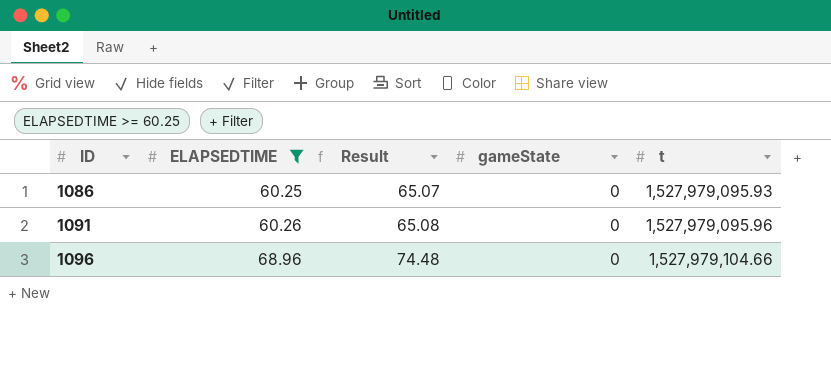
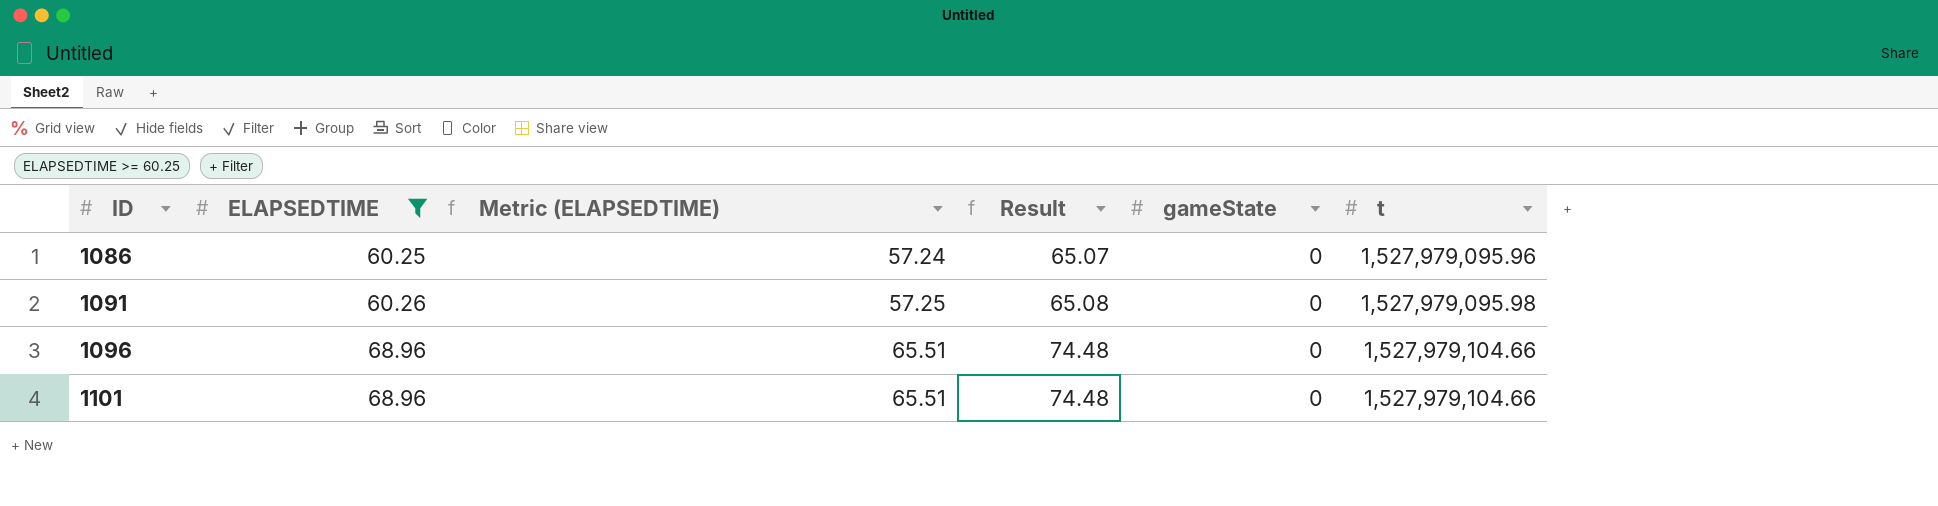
column Metric (ELAPSEDTIME) | formula: none -> [ELAPSEDTIME] * 0.95
1086 | t: 1,527,979,095.93 -> 1,527,979,095.96
1091 | t: 1,527,979,095.96 -> 1,527,979,095.98
row 1101: none -> 68.96 | 65.51 | 74.48 | 0 | 1,527,979,104.66

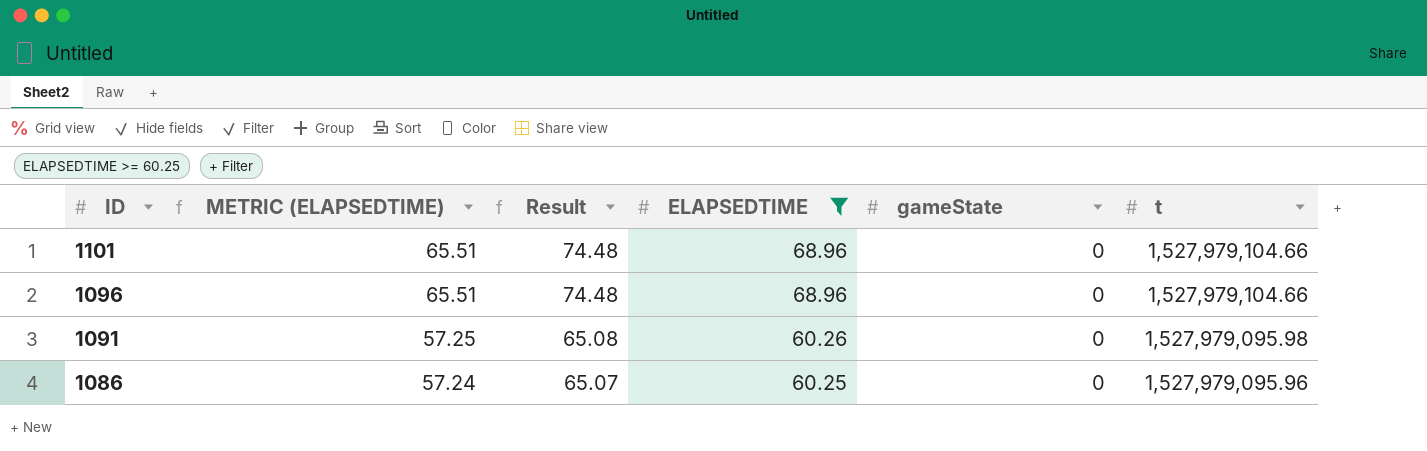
row order: ID ascending -> ID descending
column name: Metric (ELAPSEDTIME) -> METRIC (ELAPSEDTIME)
column ELAPSEDTIME | position: 2 -> 4

